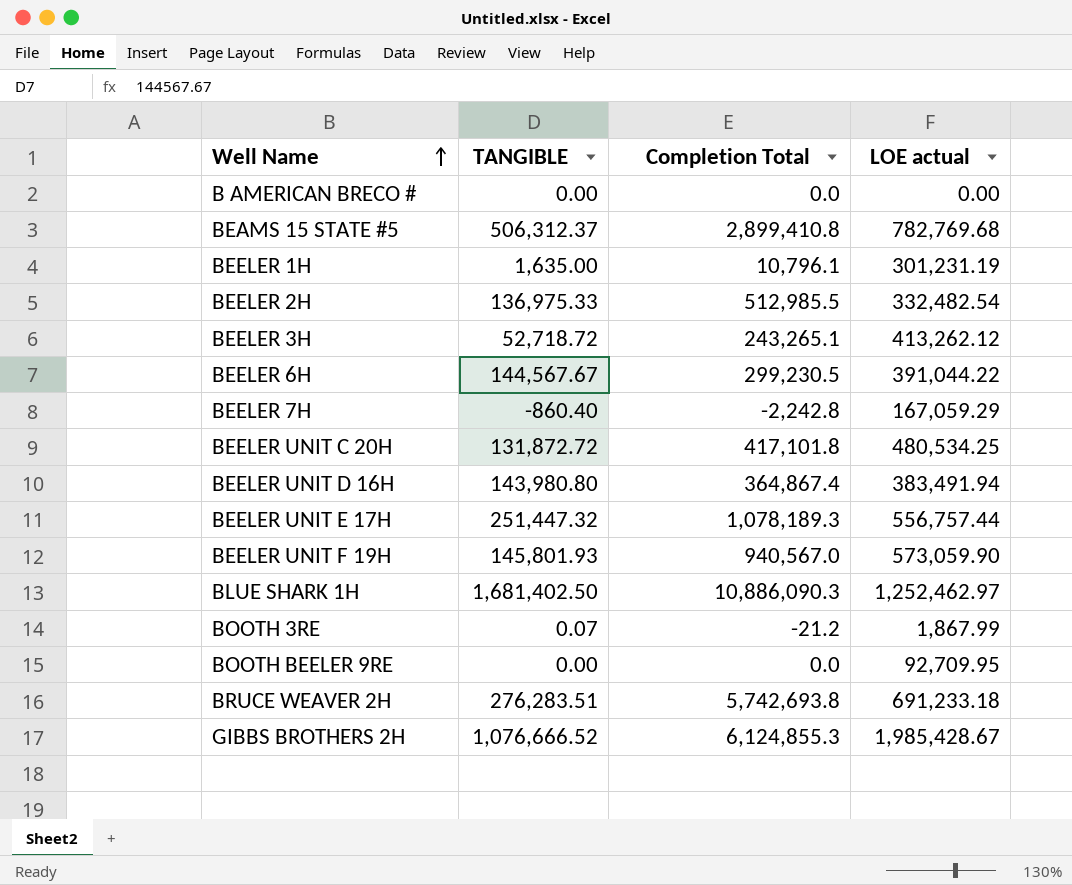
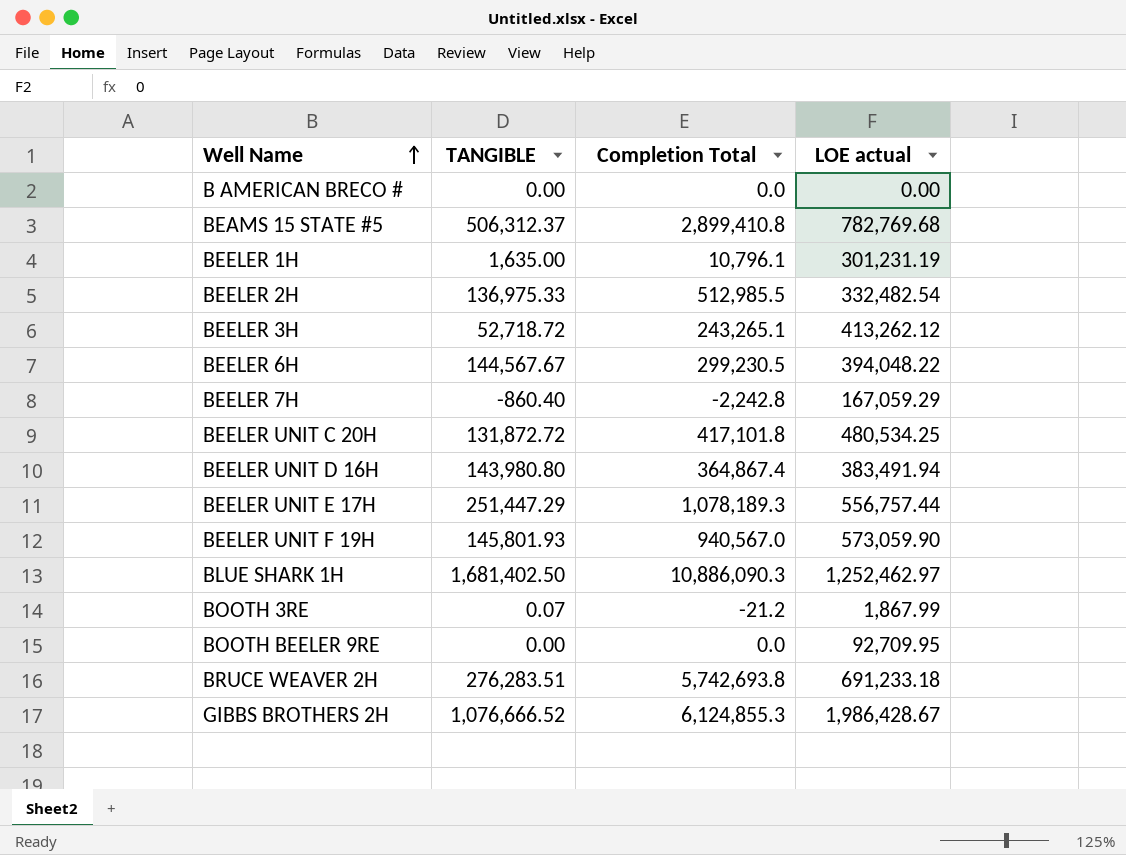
BEELER 6H | LOE actual: 391,044.22 -> 394,048.22
BEELER UNIT E 17H | TANGIBLE: 251,447.32 -> 251,447.29
GIBBS BROTHERS 2H | LOE actual: 1,985,428.67 -> 1,986,428.67

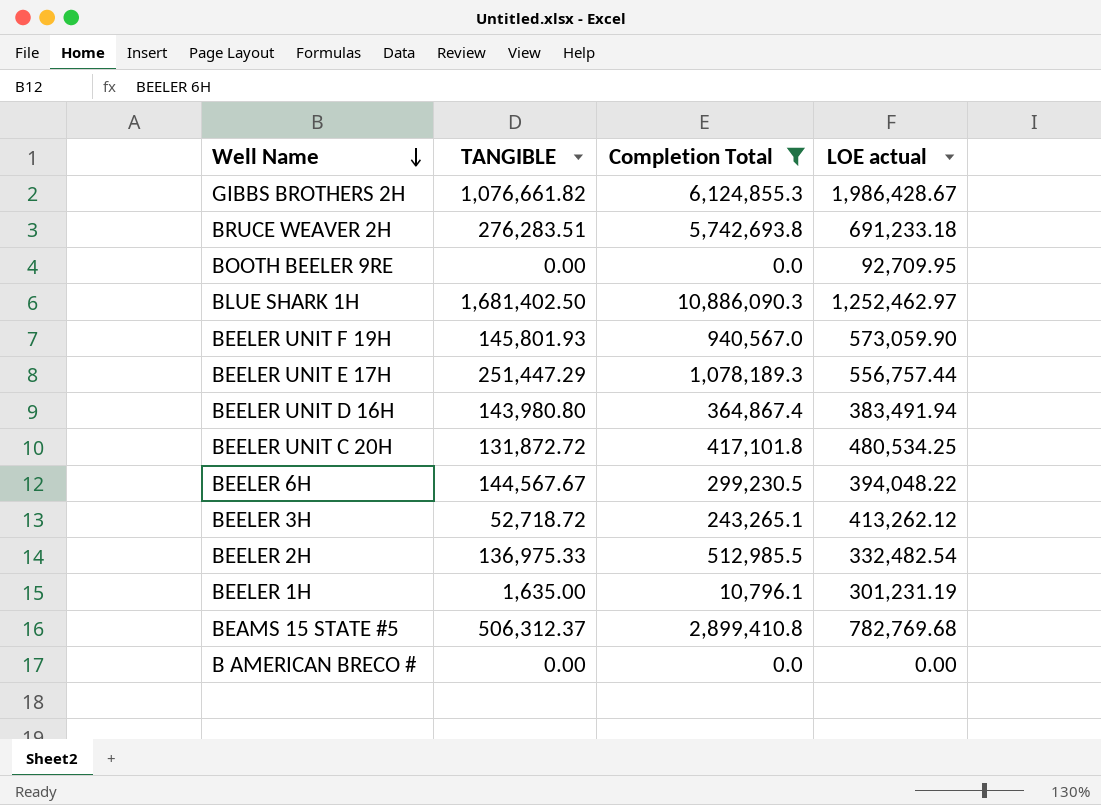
filter: none -> Completion Total >= 0.0
row order: Well Name ascending -> Well Name descending
GIBBS BROTHERS 2H | TANGIBLE: 1,076,666.52 -> 1,076,661.82

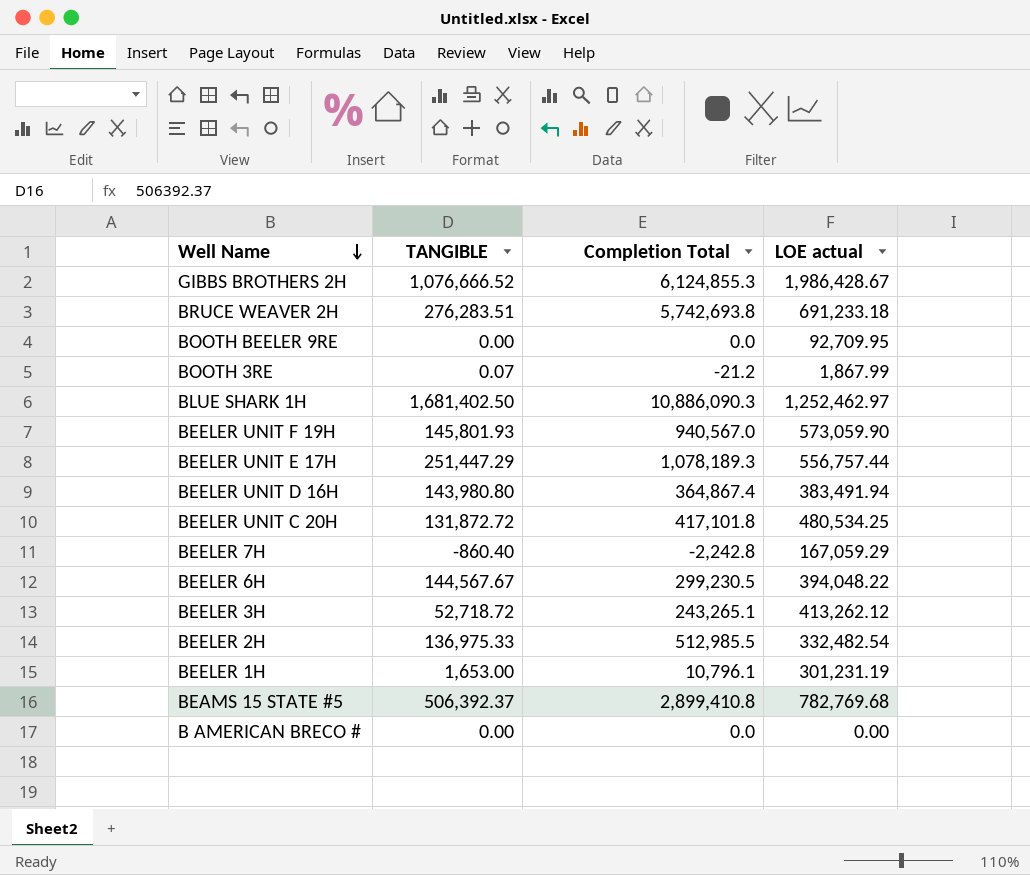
filter: Completion Total >= 0.0 -> none
GIBBS BROTHERS 2H | TANGIBLE: 1,076,661.82 -> 1,076,666.52
BEELER 1H | TANGIBLE: 1,635.00 -> 1,653.00
BEAMS 15 STATE #5 | TANGIBLE: 506,312.37 -> 506,392.37

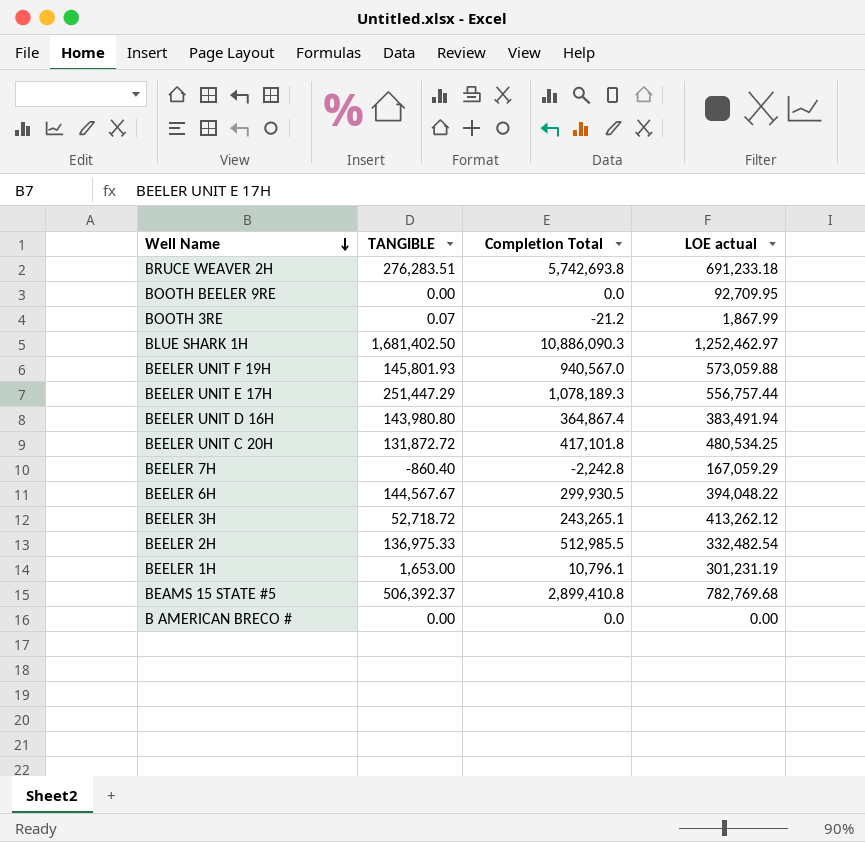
row GIBBS BROTHERS 2H: 1,076,666.52 | 6,124,855.3 | 1,986,428.67 -> none
BEELER UNIT F 19H | LOE actual: 573,059.90 -> 573,059.88
BEELER 6H | Completion Total: 299,230.5 -> 299,930.5

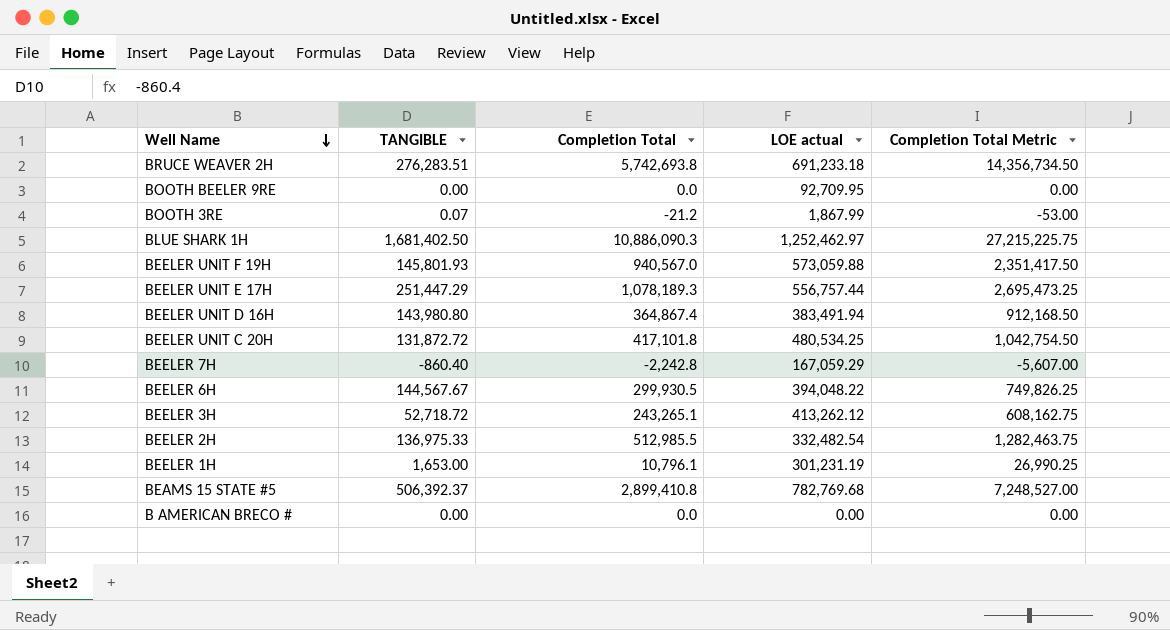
column Completion Total Metric | formula: none -> [Completion Total] * 2.5

